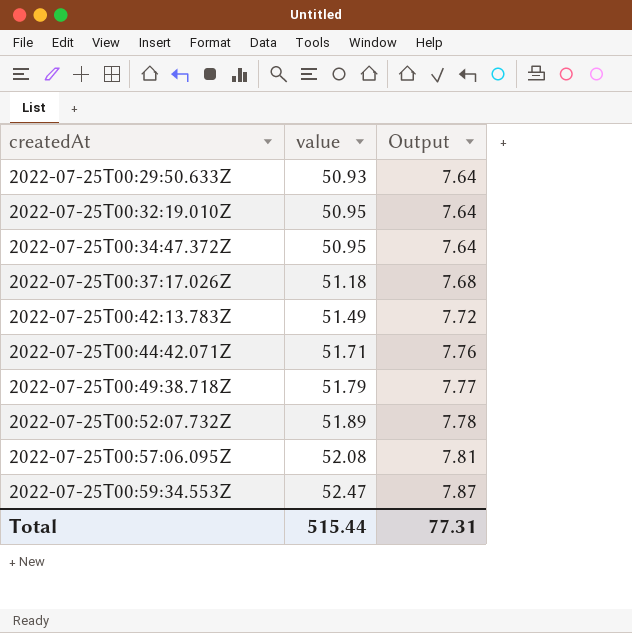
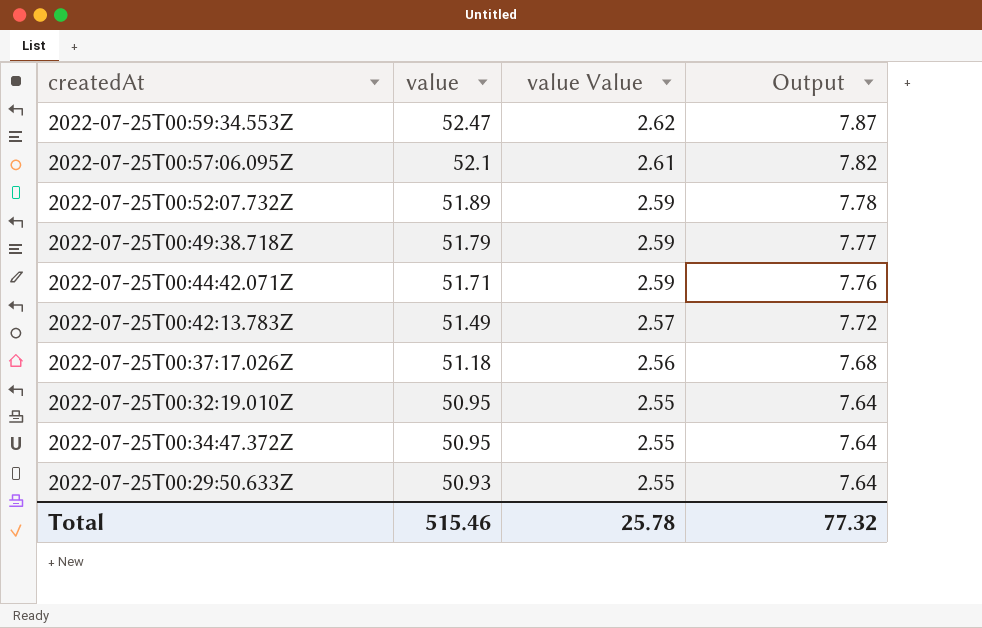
row order: createdAt ascending -> value descending
column value Value | formula: none -> [value] * 0.05
2022-07-25T00:57:06.095Z | value: 52.08 -> 52.1
2022-07-25T00:57:06.095Z | Output: 7.81 -> 7.82
Total | value: 515.44 -> 515.46
Total | Output: 77.31 -> 77.32

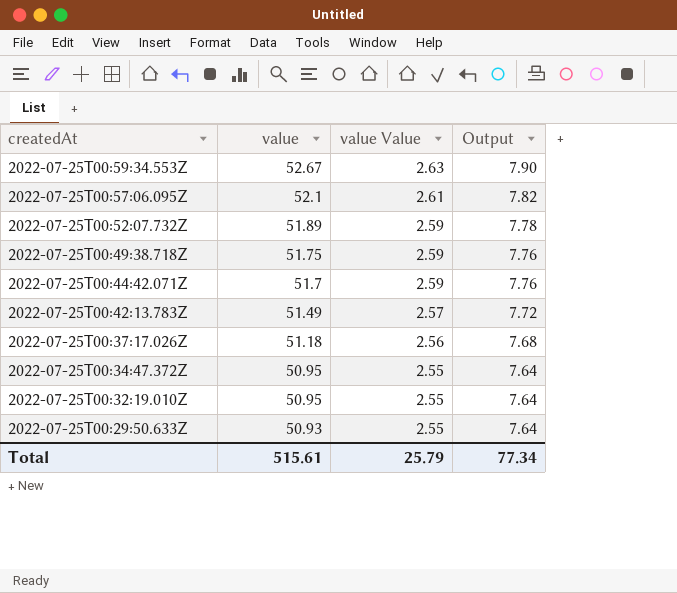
row order: value descending -> createdAt descending
2022-07-25T00:59:34.553Z | value: 52.47 -> 52.67
2022-07-25T00:59:34.553Z | value Value: 2.62 -> 2.63
2022-07-25T00:59:34.553Z | Output: 7.87 -> 7.90
2022-07-25T00:49:38.718Z | value: 51.79 -> 51.75
2022-07-25T00:49:38.718Z | Output: 7.77 -> 7.76
2022-07-25T00:44:42.071Z | value: 51.71 -> 51.7
Total | value: 515.46 -> 515.61
Total | value Value: 25.78 -> 25.79
Total | Output: 77.32 -> 77.34

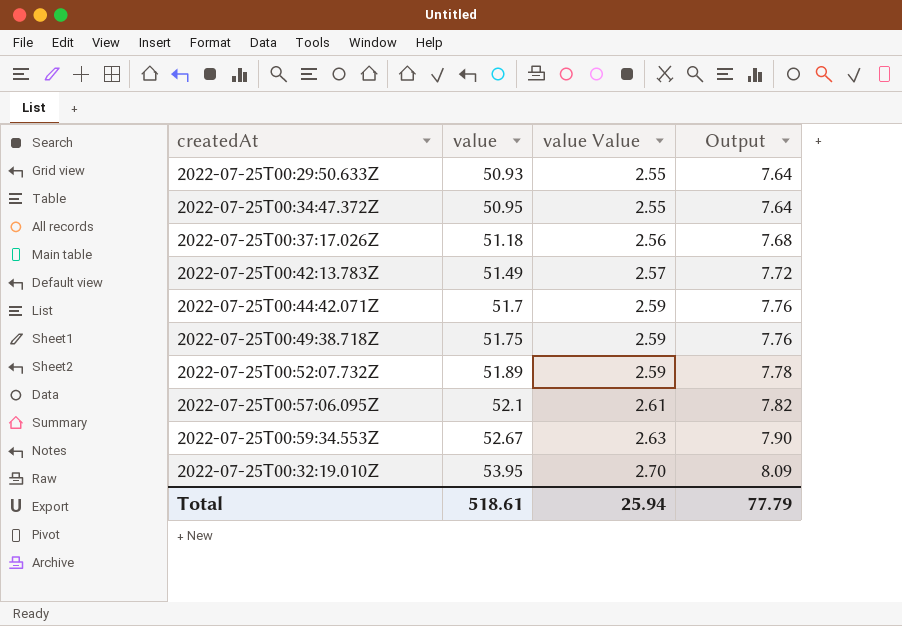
row order: createdAt descending -> value ascending
2022-07-25T00:32:19.010Z | value: 50.95 -> 53.95
2022-07-25T00:32:19.010Z | value Value: 2.55 -> 2.70
2022-07-25T00:32:19.010Z | Output: 7.64 -> 8.09
Total | value: 515.61 -> 518.61
Total | value Value: 25.79 -> 25.94
Total | Output: 77.34 -> 77.79

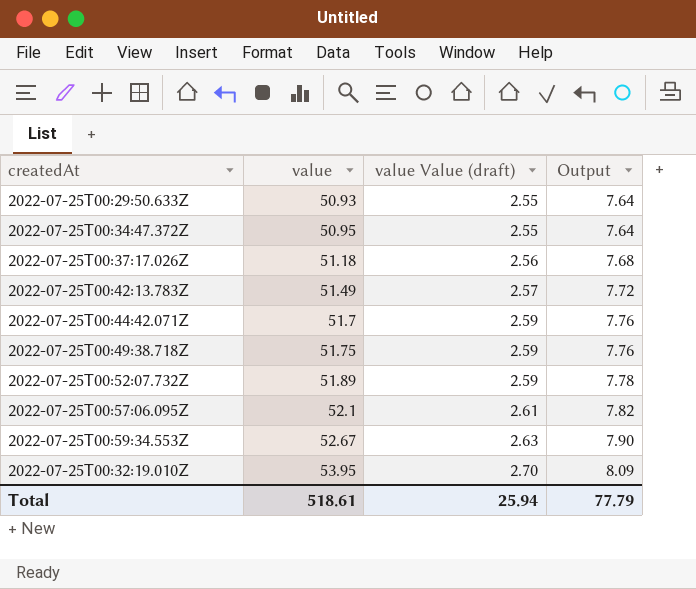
column name: value Value -> value Value (draft)

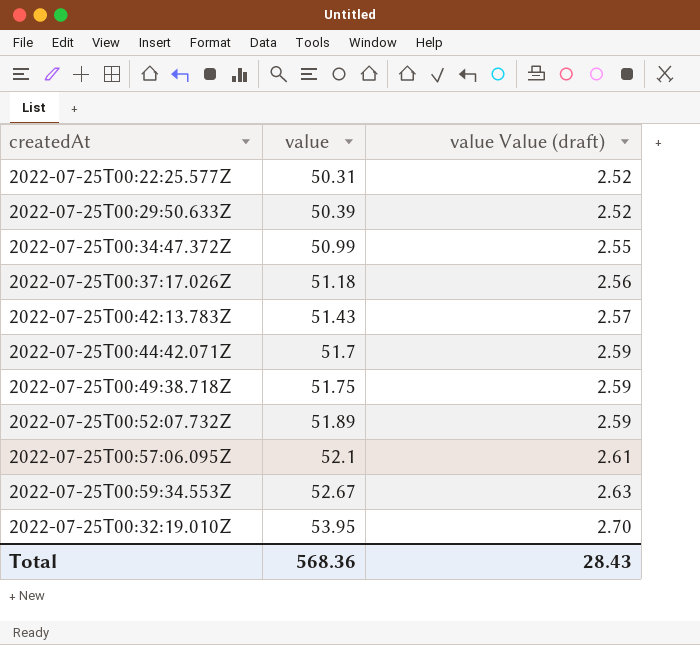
column Output | formula: [value] * 0.15 -> none
row 2022-07-25T00:22:25.577Z: none -> 50.31 | 2.52
2022-07-25T00:29:50.633Z | value: 50.93 -> 50.39
2022-07-25T00:29:50.633Z | value Value (draft): 2.55 -> 2.52
2022-07-25T00:34:47.372Z | value: 50.95 -> 50.99
2022-07-25T00:42:13.783Z | value: 51.49 -> 51.43
Total | value: 518.61 -> 568.36
Total | value Value (draft): 25.94 -> 28.43

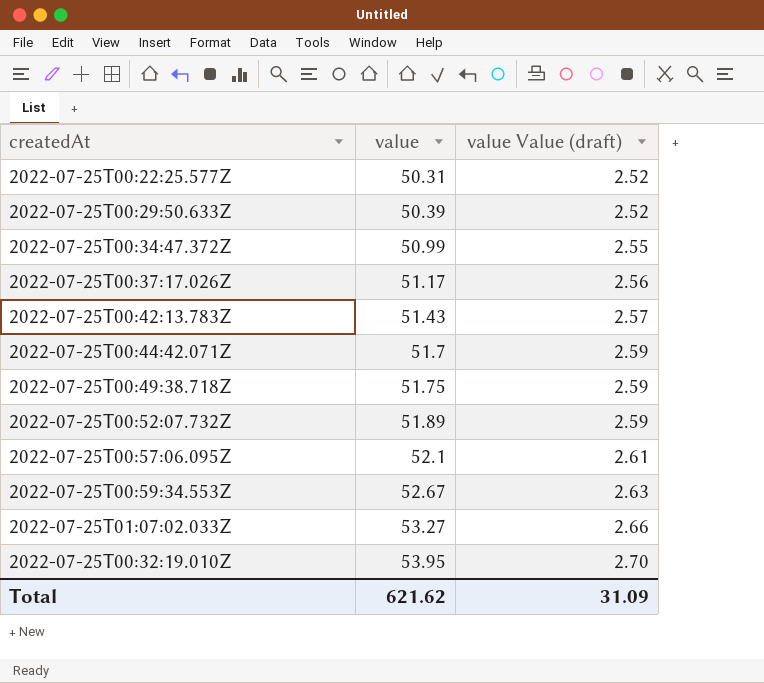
2022-07-25T00:37:17.026Z | value: 51.18 -> 51.17
row 2022-07-25T01:07:02.033Z: none -> 53.27 | 2.66
Total | value: 568.36 -> 621.62
Total | value Value (draft): 28.43 -> 31.09

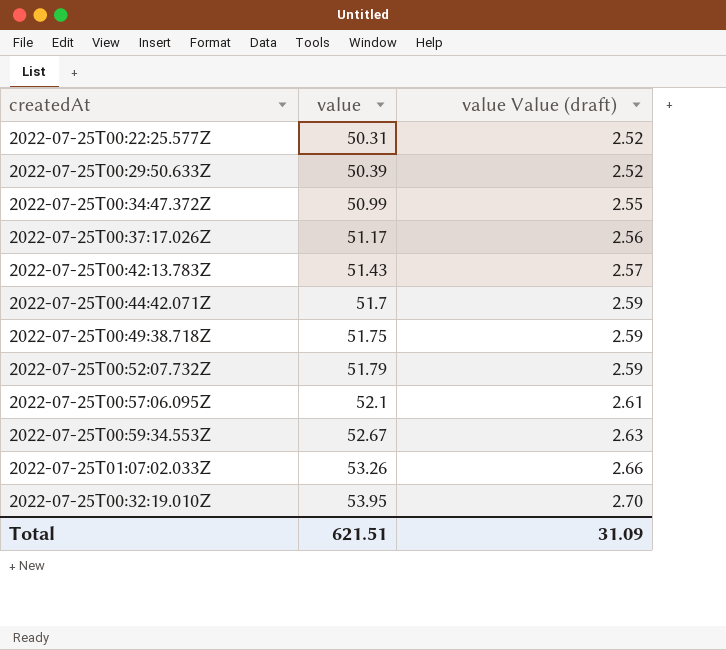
2022-07-25T00:52:07.732Z | value: 51.89 -> 51.79
2022-07-25T01:07:02.033Z | value: 53.27 -> 53.26
Total | value: 621.62 -> 621.51

